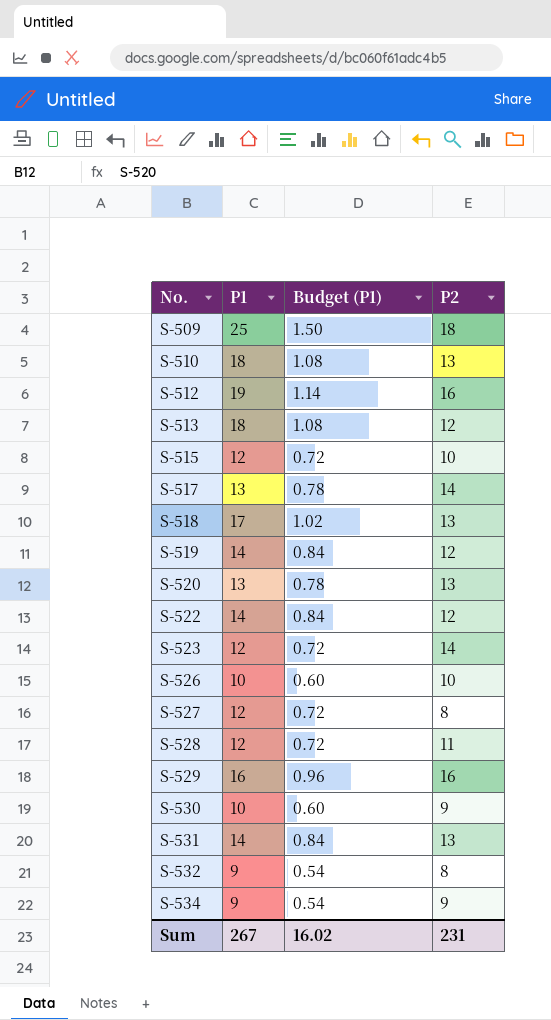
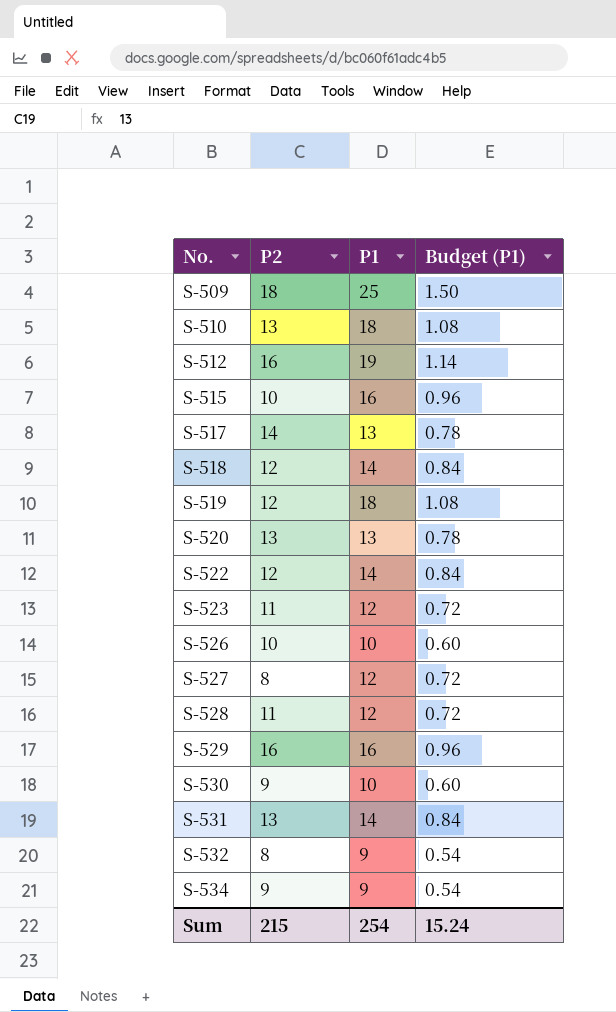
column P2 | position: 4 -> 2
row S-513: 18 | 1.08 | 12 -> none
S-515 | P1: 12 -> 16
S-515 | Budget (P1): 0.72 -> 0.96
S-518 | P2: 13 -> 12
S-518 | P1: 17 -> 14
S-518 | Budget (P1): 1.02 -> 0.84
S-519 | P1: 14 -> 18
S-519 | Budget (P1): 0.84 -> 1.08
S-523 | P2: 14 -> 11
Sum | P2: 231 -> 215
Sum | P1: 267 -> 254
Sum | Budget (P1): 16.02 -> 15.24

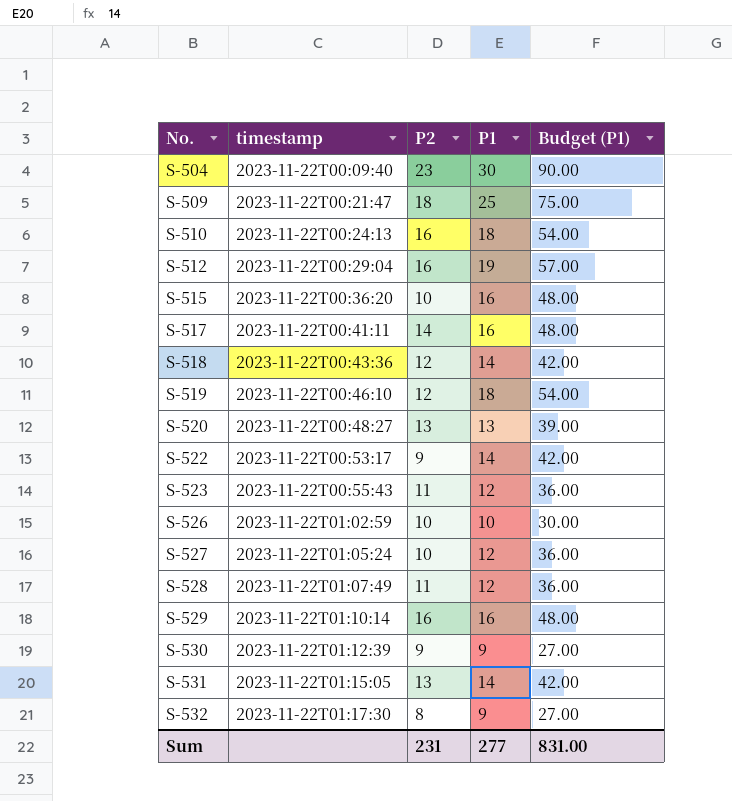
column timestamp | position: none -> 2
column Budget (P1) | formula: [P1] * 0.06 -> [P1] * 3
row S-534: 9 | 9 | 0.54 -> none
row S-504: none -> 2023-11-22T00:09:40 | 23 | 30 | 90.00
S-510 | P2: 13 -> 16
S-517 | P1: 13 -> 16
S-522 | P2: 12 -> 9
S-527 | P2: 8 -> 10
S-530 | P1: 10 -> 9
Sum | P2: 215 -> 231
Sum | P1: 254 -> 277
Sum | Budget (P1): 15.24 -> 831.00

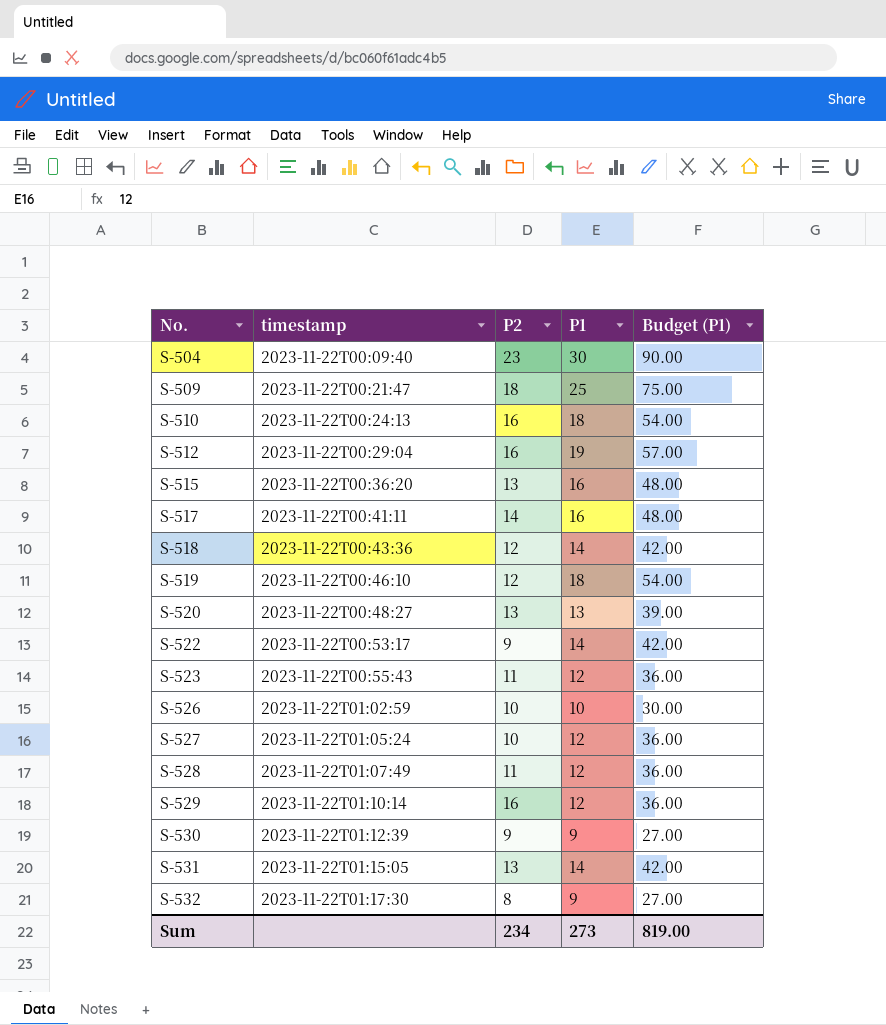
S-515 | P2: 10 -> 13
S-529 | P1: 16 -> 12
S-529 | Budget (P1): 48.00 -> 36.00
Sum | P2: 231 -> 234
Sum | P1: 277 -> 273
Sum | Budget (P1): 831.00 -> 819.00

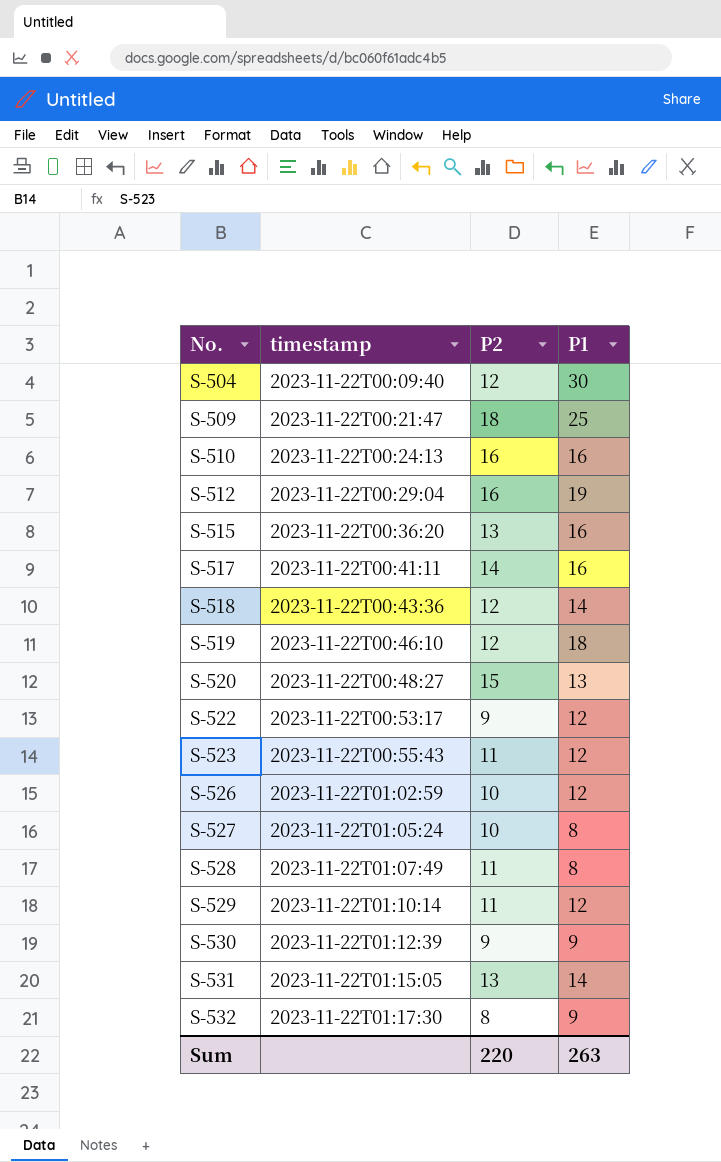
column Budget (P1) | formula: [P1] * 3 -> none
S-504 | P2: 23 -> 12
S-510 | P1: 18 -> 16
S-520 | P2: 13 -> 15
S-522 | P1: 14 -> 12
S-526 | P1: 10 -> 12
S-527 | P1: 12 -> 8
S-528 | P1: 12 -> 8
S-529 | P2: 16 -> 11
Sum | P2: 234 -> 220
Sum | P1: 273 -> 263

